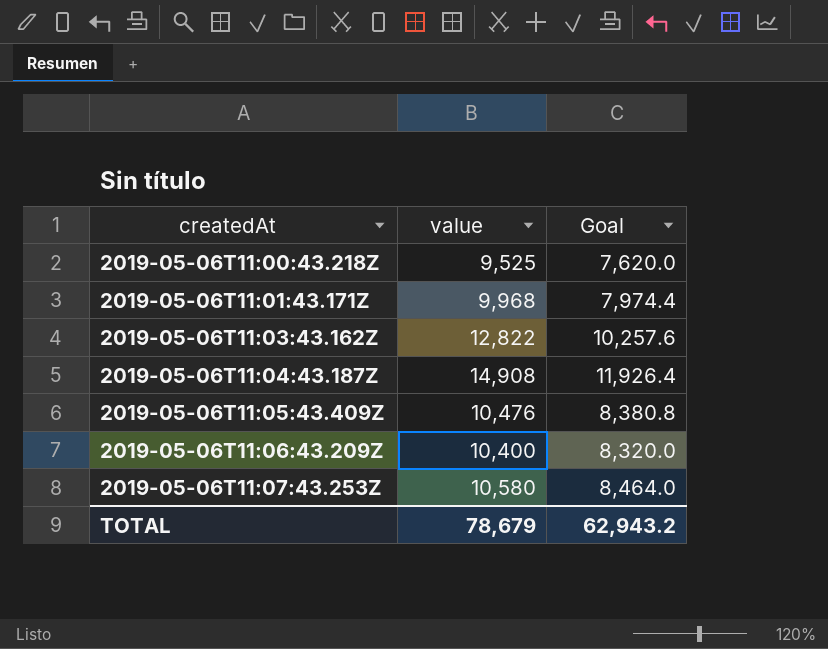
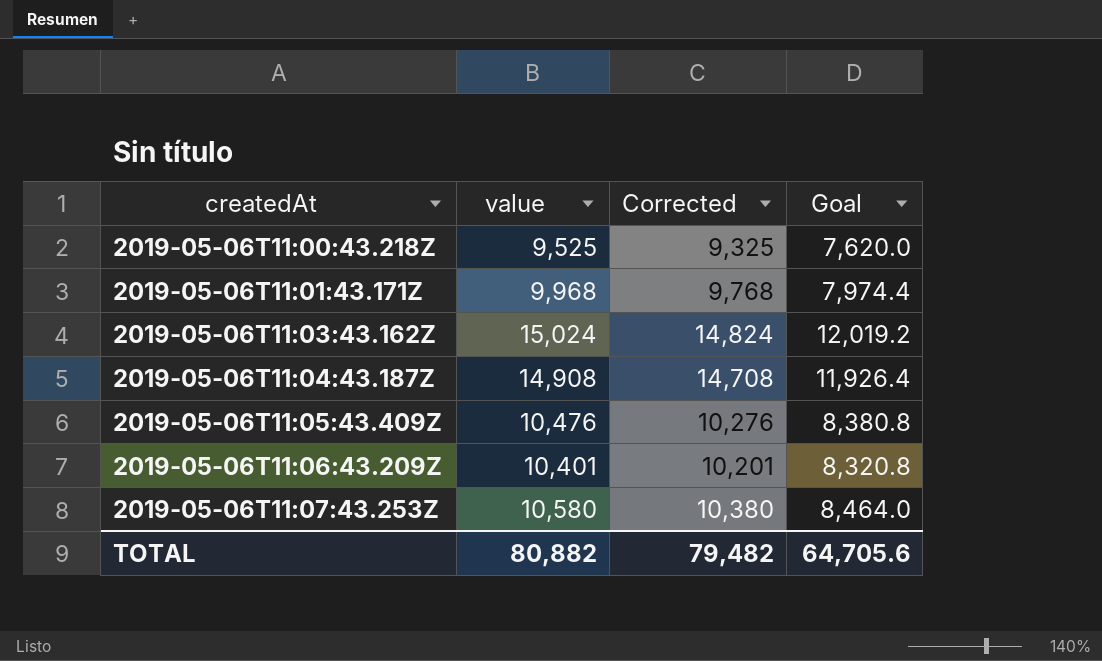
column Corrected | formula: none -> [value] - 200
2019-05-06T11:03:43.162Z | value: 12,822 -> 15,024
2019-05-06T11:03:43.162Z | Goal: 10,257.6 -> 12,019.2
2019-05-06T11:06:43.209Z | value: 10,400 -> 10,401
2019-05-06T11:06:43.209Z | Goal: 8,320.0 -> 8,320.8
TOTAL | value: 78,679 -> 80,882
TOTAL | Goal: 62,943.2 -> 64,705.6

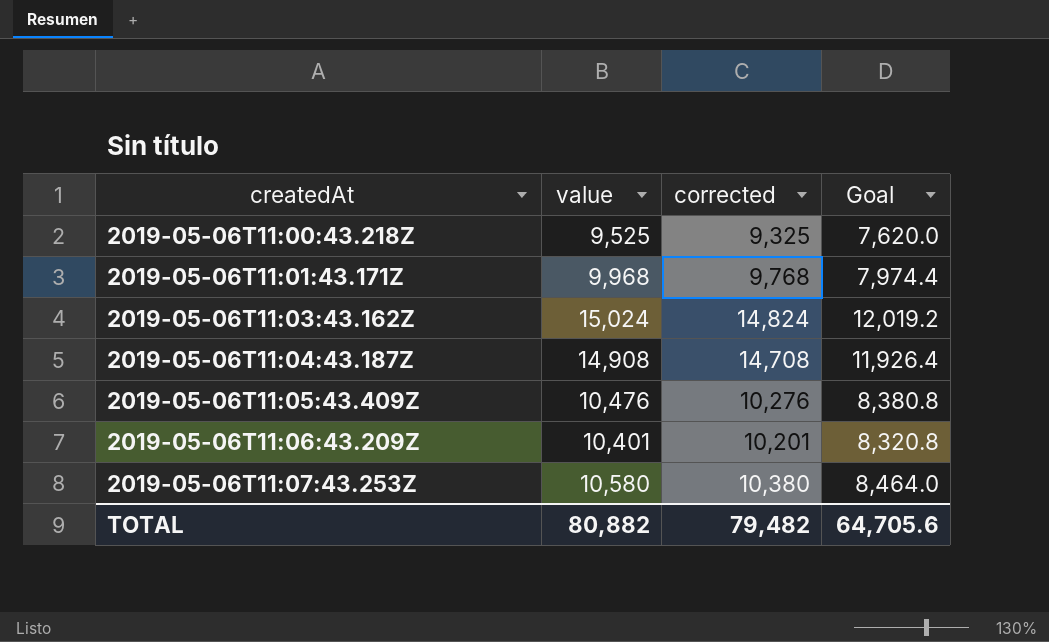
column name: Corrected -> corrected

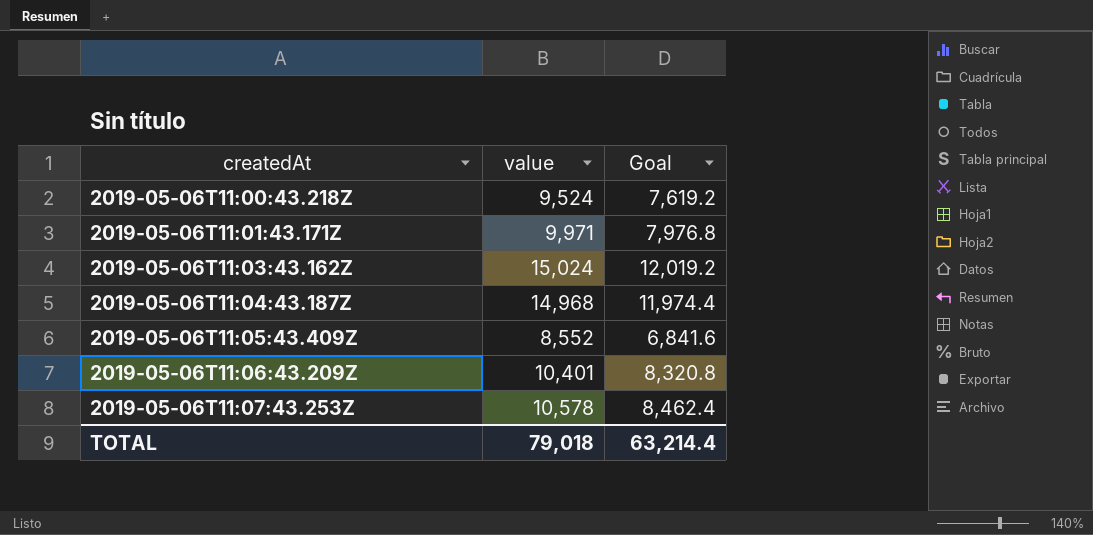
column corrected | formula: [value] - 200 -> none
2019-05-06T11:00:43.218Z | value: 9,525 -> 9,524
2019-05-06T11:00:43.218Z | Goal: 7,620.0 -> 7,619.2
2019-05-06T11:01:43.171Z | value: 9,968 -> 9,971
2019-05-06T11:01:43.171Z | Goal: 7,974.4 -> 7,976.8
2019-05-06T11:04:43.187Z | value: 14,908 -> 14,968
2019-05-06T11:04:43.187Z | Goal: 11,926.4 -> 11,974.4
2019-05-06T11:05:43.409Z | value: 10,476 -> 8,552
2019-05-06T11:05:43.409Z | Goal: 8,380.8 -> 6,841.6
2019-05-06T11:07:43.253Z | value: 10,580 -> 10,578
2019-05-06T11:07:43.253Z | Goal: 8,464.0 -> 8,462.4
TOTAL | value: 80,882 -> 79,018
TOTAL | Goal: 64,705.6 -> 63,214.4

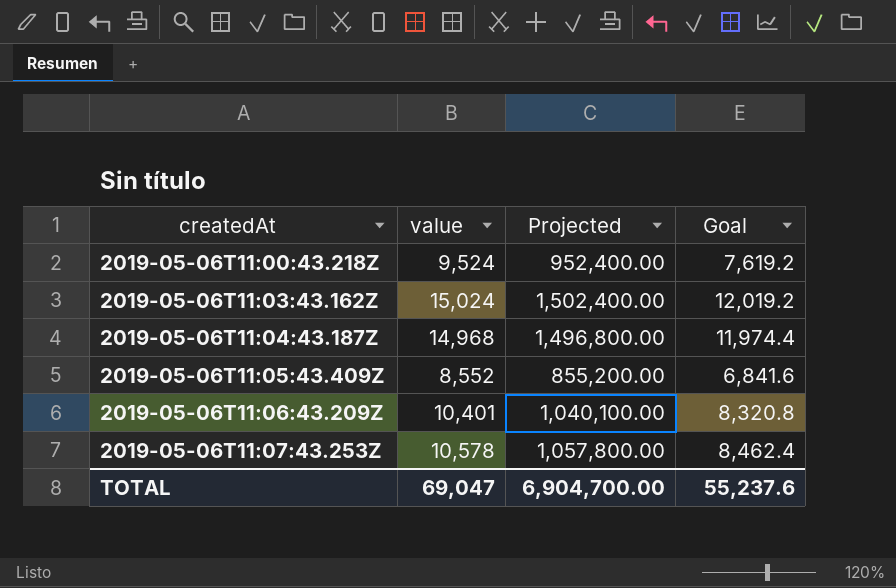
column Projected | formula: none -> [value] * 100
row 2019-05-06T11:01:43.171Z: 9,971 | 7,976.8 -> none
TOTAL | value: 79,018 -> 69,047
TOTAL | Goal: 63,214.4 -> 55,237.6

